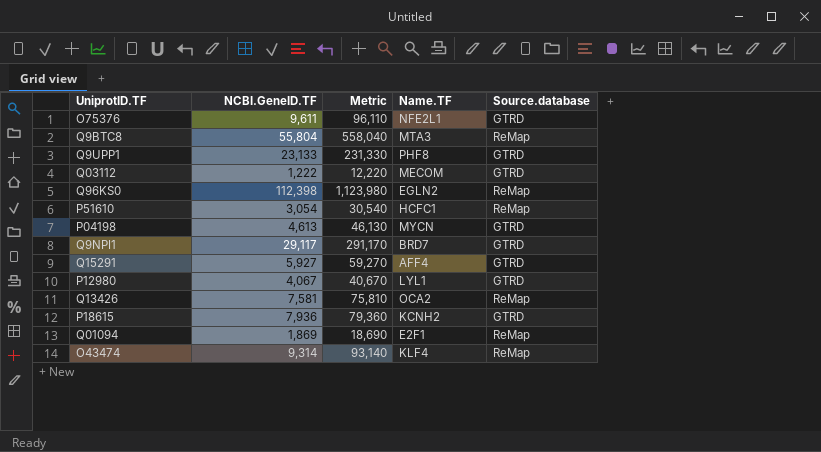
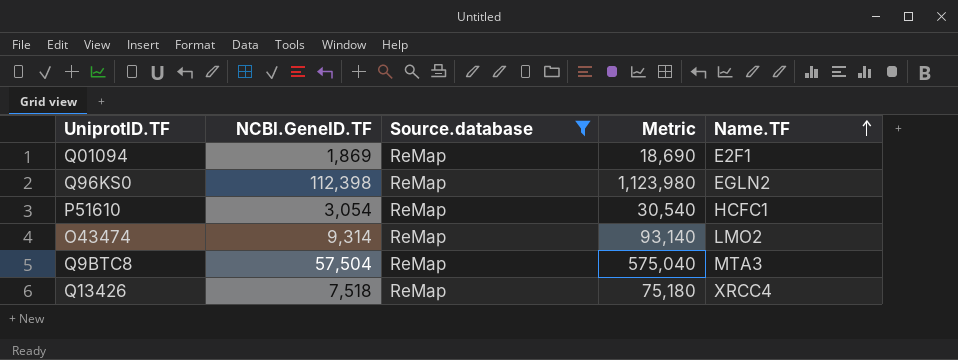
filter: none -> Source.database = ReMap
row order: none -> Name.TF ascending
column Source.database | position: 5 -> 3
O43474 | Name.TF: KLF4 -> LMO2
Q9BTC8 | NCBI.GeneID.TF: 55,804 -> 57,504
Q9BTC8 | Metric: 558,040 -> 575,040
Q13426 | NCBI.GeneID.TF: 7,581 -> 7,518
Q13426 | Metric: 75,810 -> 75,180
Q13426 | Name.TF: OCA2 -> XRCC4

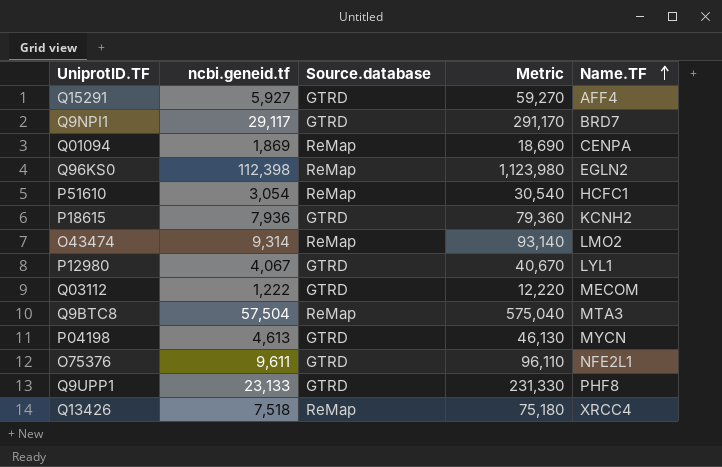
filter: Source.database = ReMap -> none
column name: NCBI.GeneID.TF -> ncbi.geneid.tf
Q01094 | Name.TF: E2F1 -> CENPA

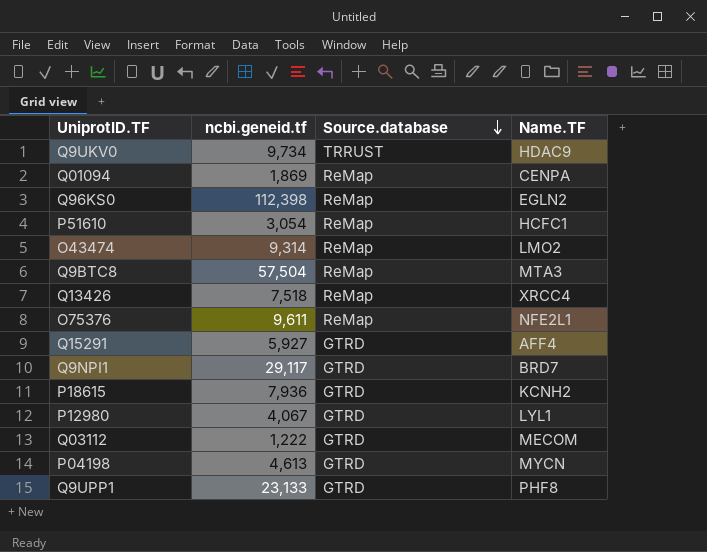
row order: Name.TF ascending -> Source.database descending
column Metric | formula: [ncbi.geneid.tf] * 10 -> none
row Q9UKV0: none -> 9,734 | TRRUST | HDAC9
O75376 | Source.database: GTRD -> ReMap

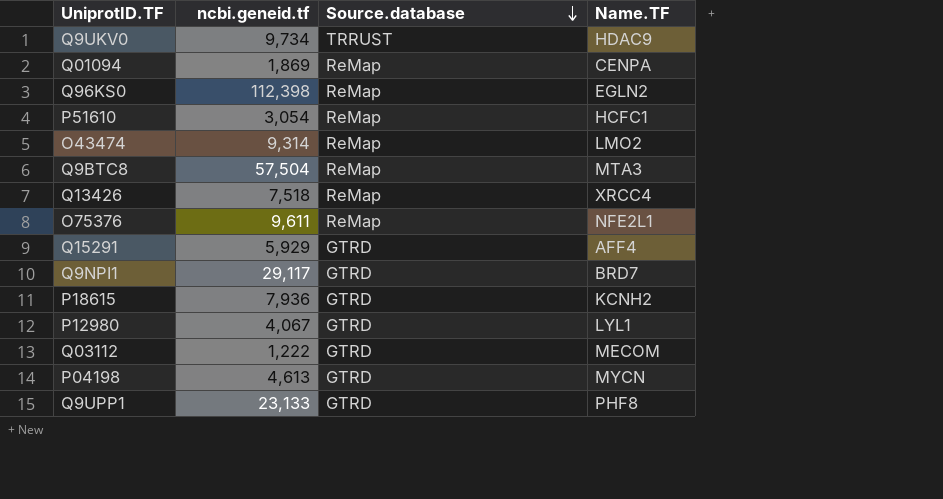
Q15291 | ncbi.geneid.tf: 5,927 -> 5,929

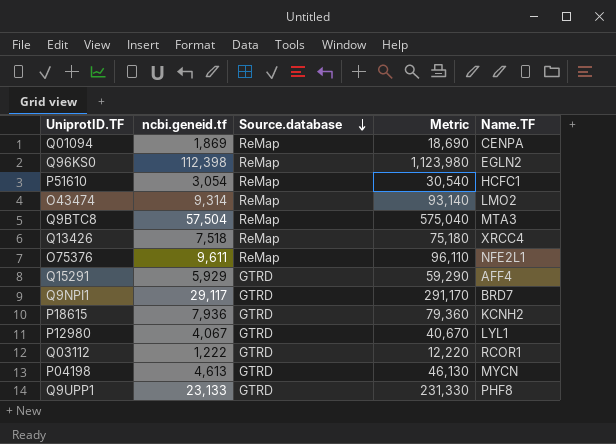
column Metric | formula: none -> [ncbi.geneid.tf] * 10
row Q9UKV0: 9,734 | TRRUST | HDAC9 -> none
Q03112 | Name.TF: MECOM -> RCOR1

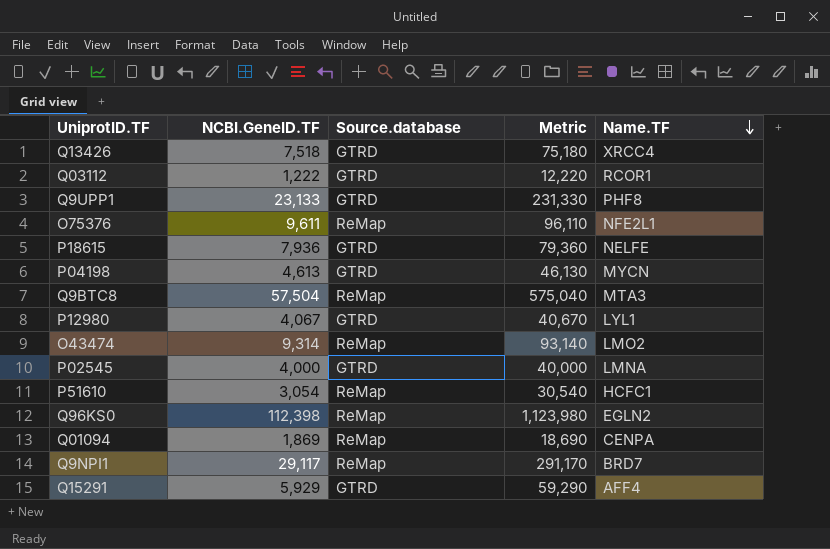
row order: Source.database descending -> Name.TF descending
column name: ncbi.geneid.tf -> NCBI.GeneID.TF
Q13426 | Source.database: ReMap -> GTRD
P18615 | Name.TF: KCNH2 -> NELFE
row P02545: none -> 4,000 | GTRD | 40,000 | LMNA
Q9NPI1 | Source.database: GTRD -> ReMap

